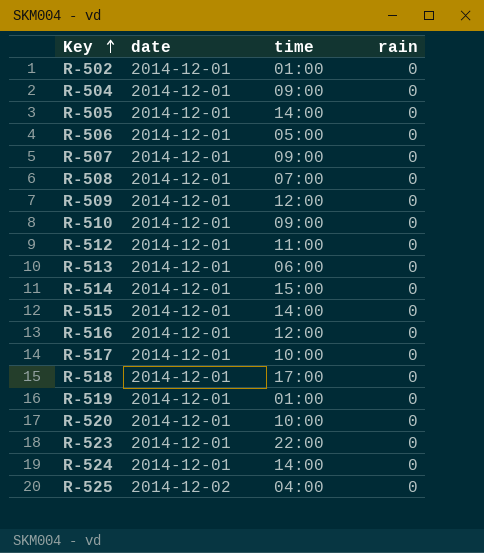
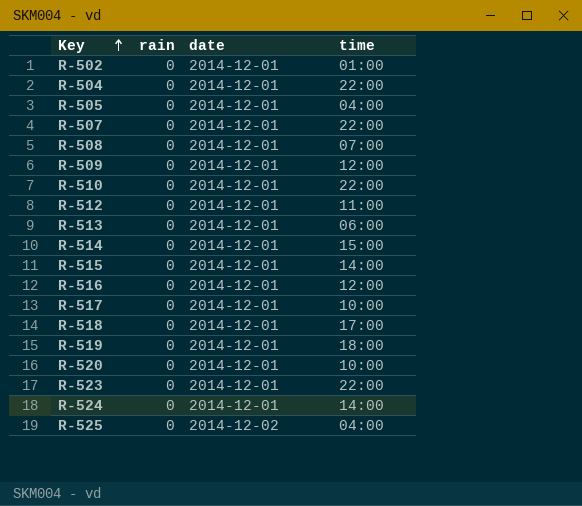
column rain | position: 4 -> 2
row R-506: 2014-12-01 | 05:00 | 0 -> none
R-504 | time: 09:00 -> 22:00
R-505 | time: 14:00 -> 04:00
R-507 | time: 09:00 -> 22:00
R-510 | time: 09:00 -> 22:00
R-519 | time: 01:00 -> 18:00

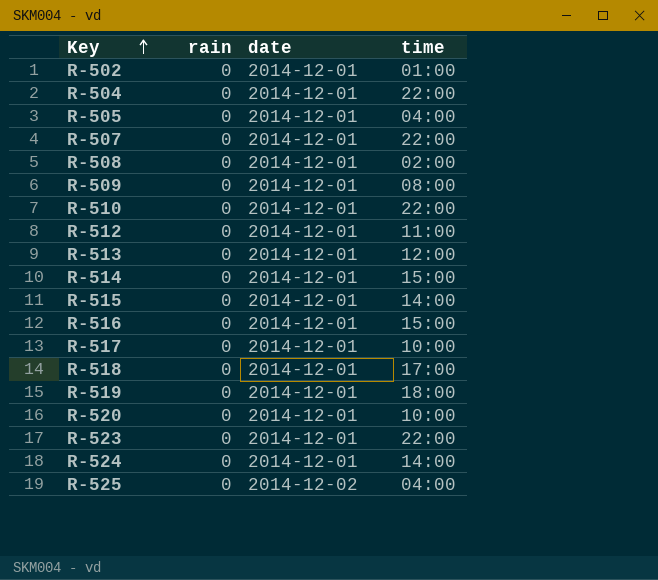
R-508 | time: 07:00 -> 02:00
R-509 | time: 12:00 -> 08:00
R-513 | time: 06:00 -> 12:00
R-516 | time: 12:00 -> 15:00

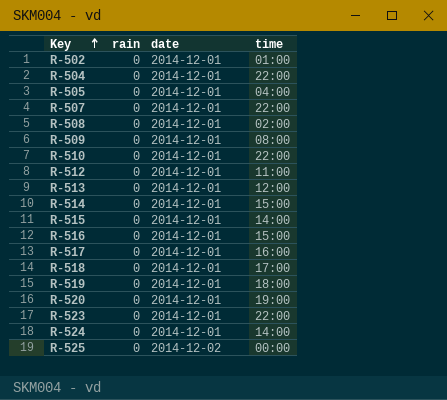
R-517 | time: 10:00 -> 16:00
R-520 | time: 10:00 -> 19:00
R-525 | time: 04:00 -> 00:00

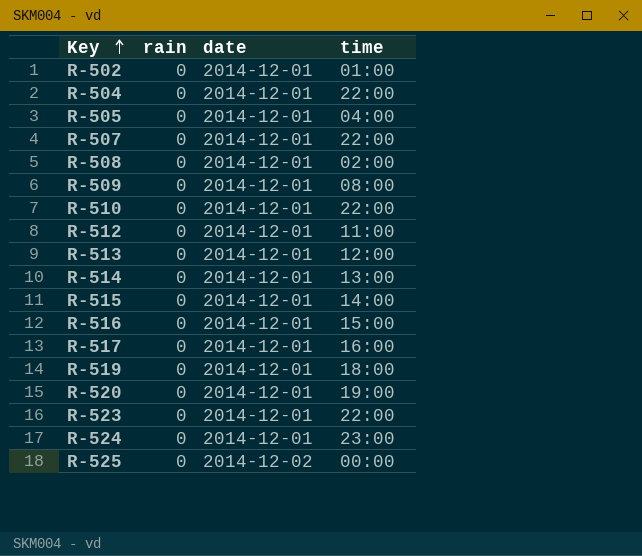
row R-518: 0 | 2014-12-01 | 17:00 -> none
R-514 | time: 15:00 -> 13:00
R-524 | time: 14:00 -> 23:00

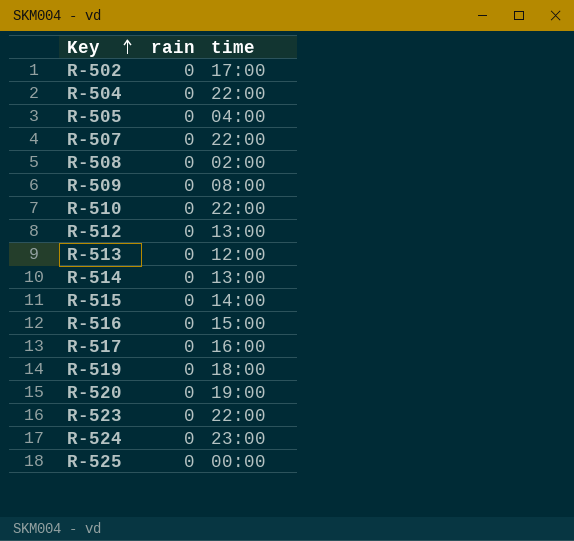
column date | position: 3 -> none
R-502 | time: 01:00 -> 17:00
R-512 | time: 11:00 -> 13:00

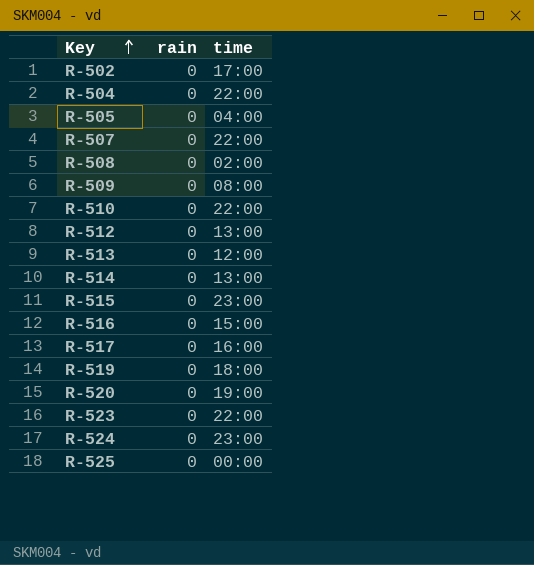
R-515 | time: 14:00 -> 23:00

